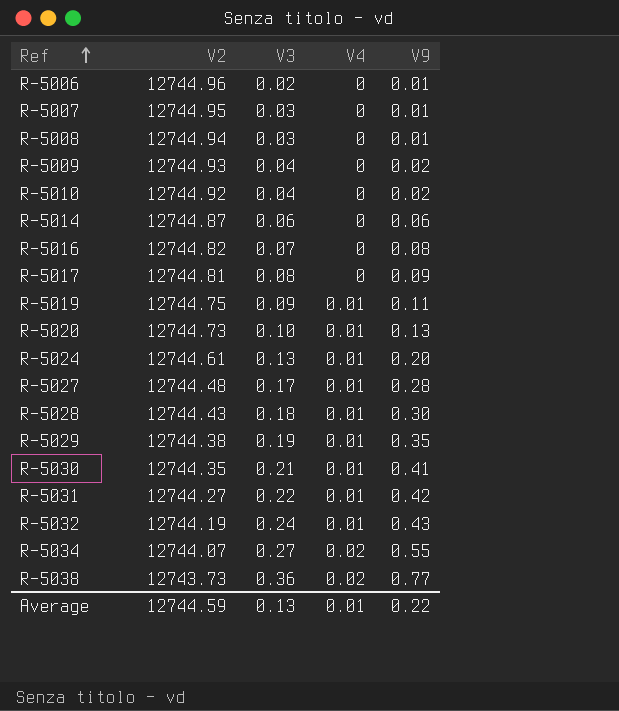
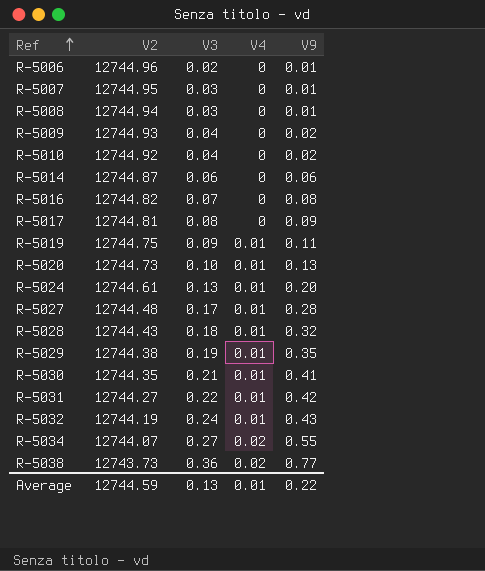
R-5028 | V9: 0.30 -> 0.32

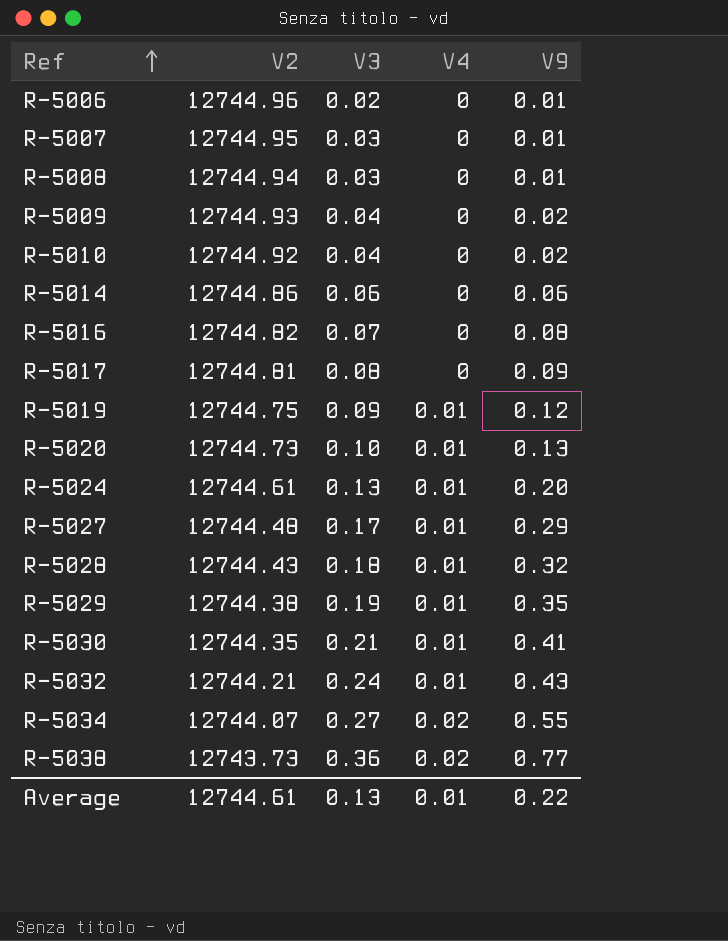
row R-5031: 12744.27 | 0.22 | 0.01 | 0.42 -> none
R-5014 | V2: 12744.87 -> 12744.86
R-5019 | V9: 0.11 -> 0.12
R-5027 | V9: 0.28 -> 0.29
R-5032 | V2: 12744.19 -> 12744.21
Average | V2: 12744.59 -> 12744.61

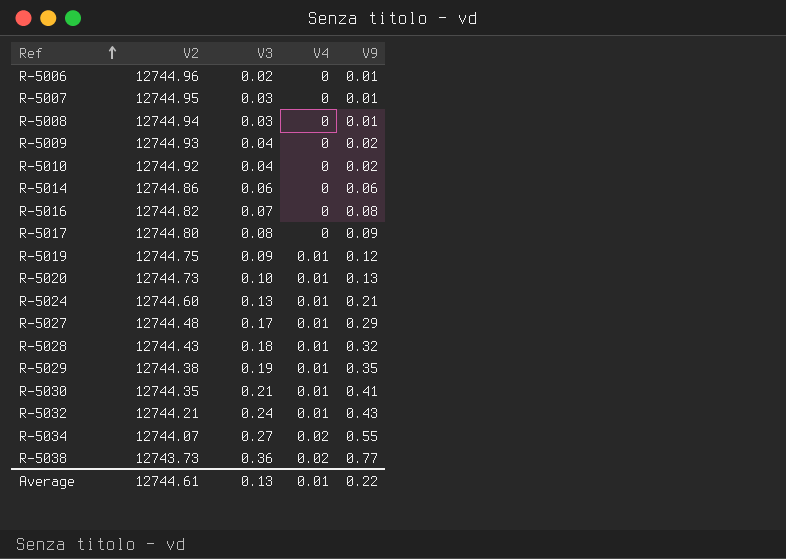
R-5017 | V2: 12744.81 -> 12744.80
R-5024 | V2: 12744.61 -> 12744.60
R-5024 | V9: 0.20 -> 0.21

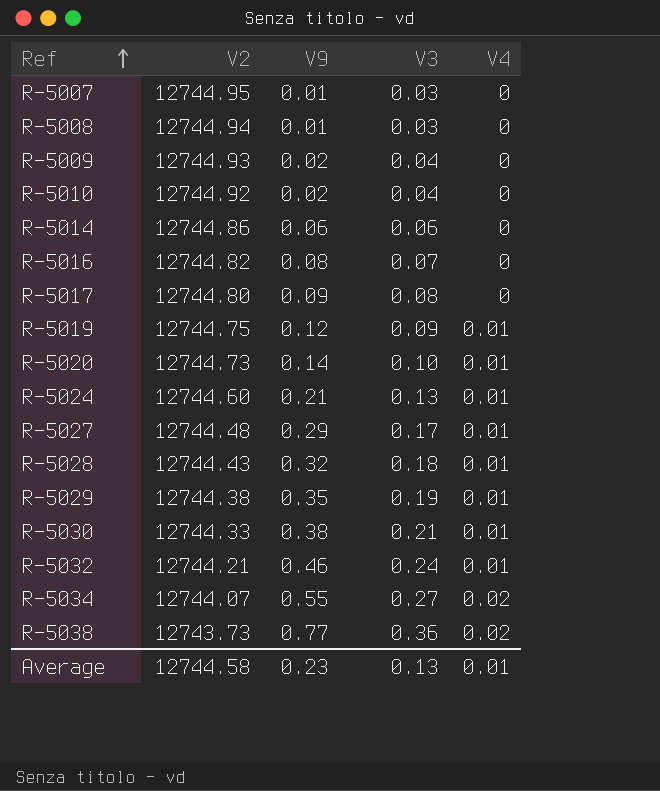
column V9 | position: 5 -> 3
row R-5006: 12744.96 | 0.02 | 0 | 0.01 -> none
R-5020 | V9: 0.13 -> 0.14
R-5030 | V2: 12744.35 -> 12744.33
R-5030 | V9: 0.41 -> 0.38
R-5032 | V9: 0.43 -> 0.46
Average | V2: 12744.61 -> 12744.58
Average | V9: 0.22 -> 0.23

